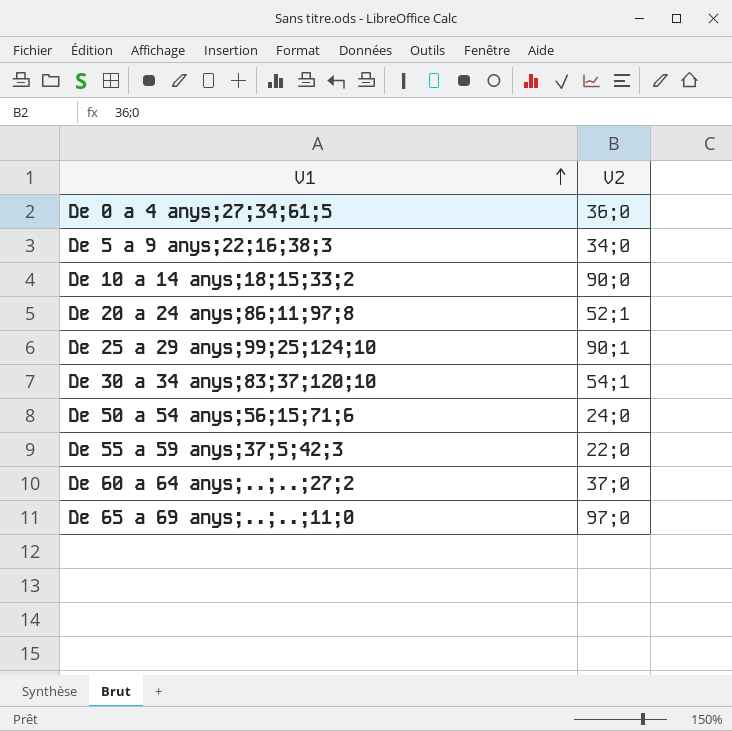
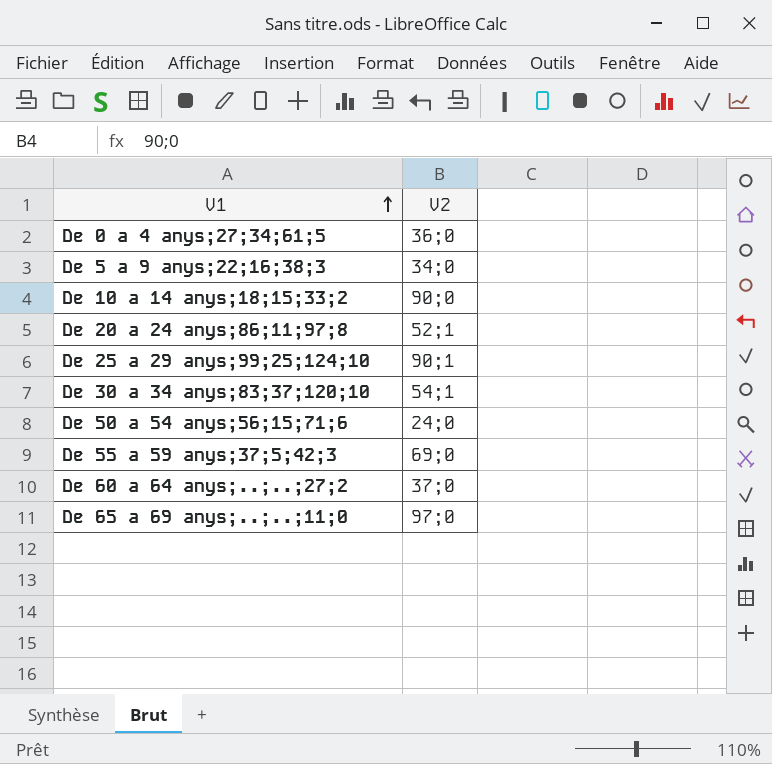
De 55 a 59 anys;37;5;42;3 | V2: 22;0 -> 69;0

